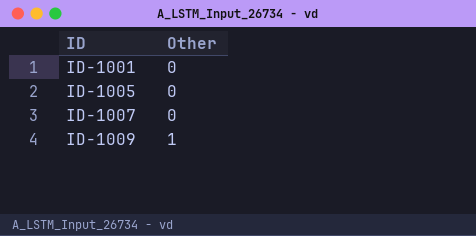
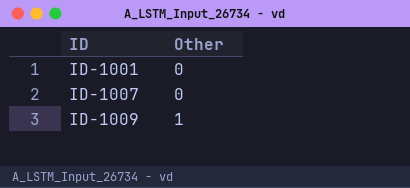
row ID-1005: 0 -> none

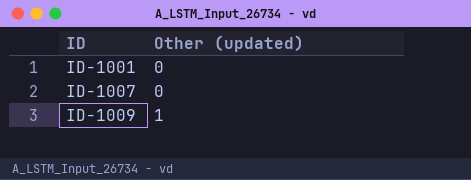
column name: Other -> Other (updated)

